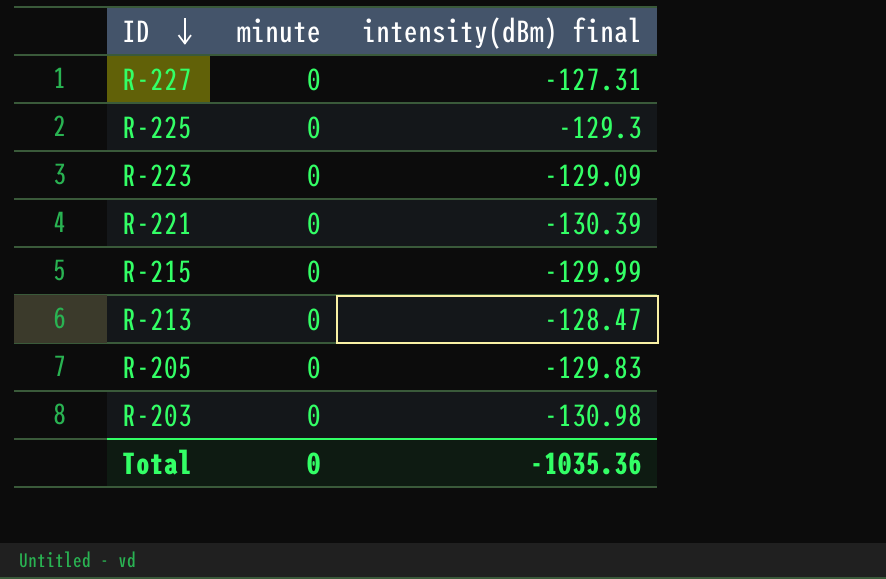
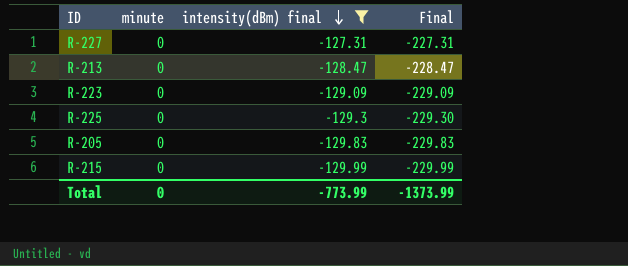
filter: none -> intensity(dBm) final >= -129.99
row order: ID descending -> intensity(dBm) final descending
column Final | formula: none -> [intensity(dBm) final] - 100
Total | intensity(dBm) final: -1035.36 -> -773.99

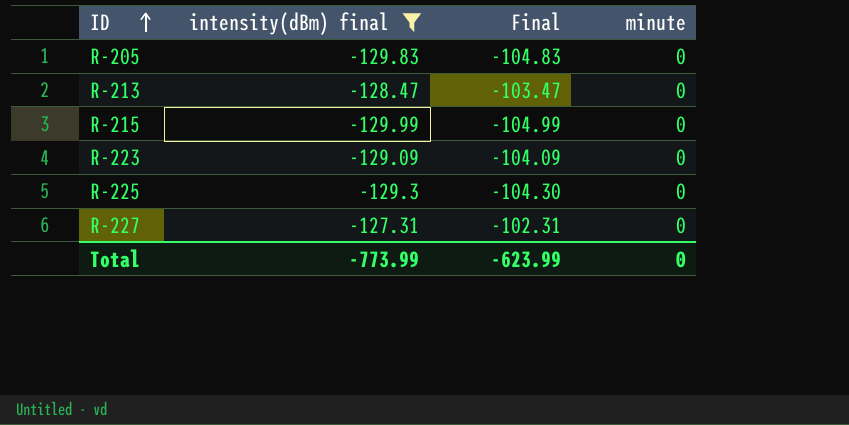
row order: intensity(dBm) final descending -> ID ascending
column Final | formula: [intensity(dBm) final] - 100 -> [intensity(dBm) final] + 25
column minute | position: 2 -> 4
Total | Final: -1373.99 -> -623.99

